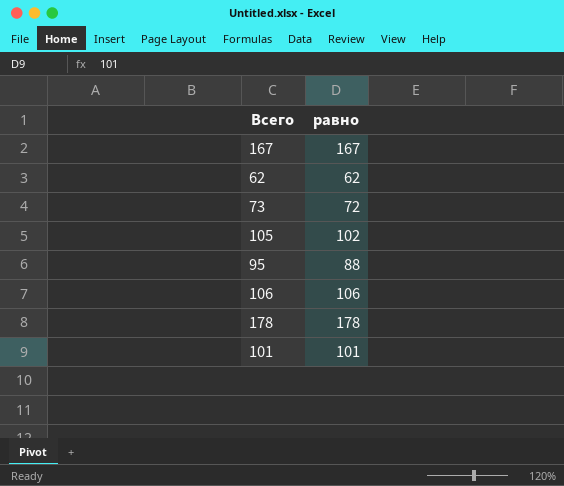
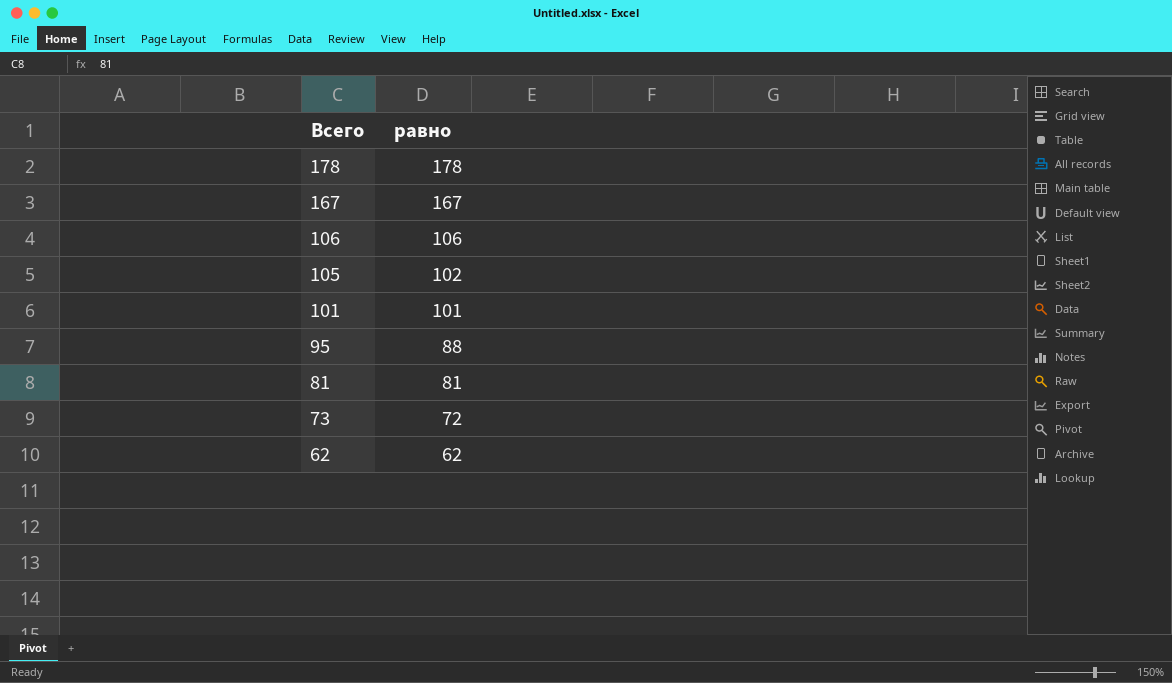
row order: none -> Всего descending
row 81: none -> 81

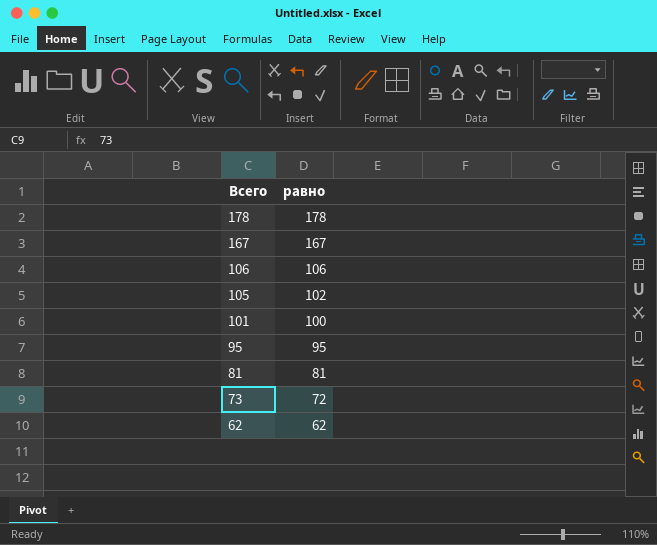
101 | равно: 101 -> 100
95 | равно: 88 -> 95

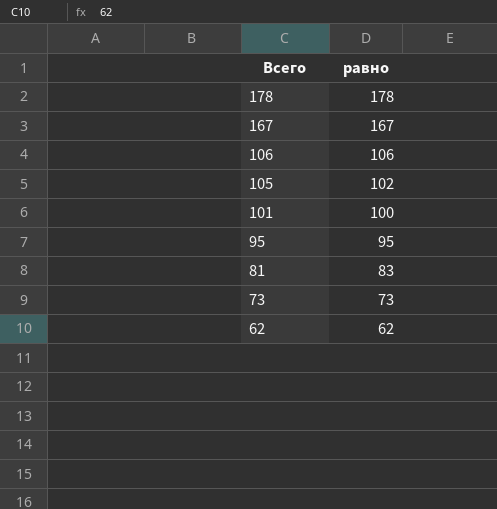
81 | равно: 81 -> 83
73 | равно: 72 -> 73

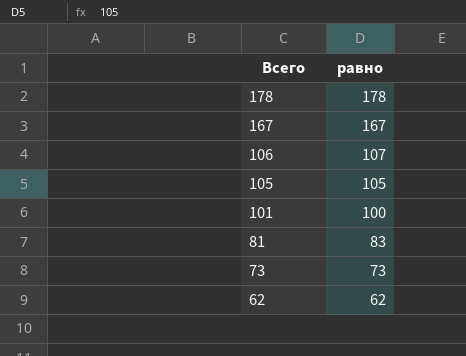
row 95: 95 -> none
106 | равно: 106 -> 107
105 | равно: 102 -> 105

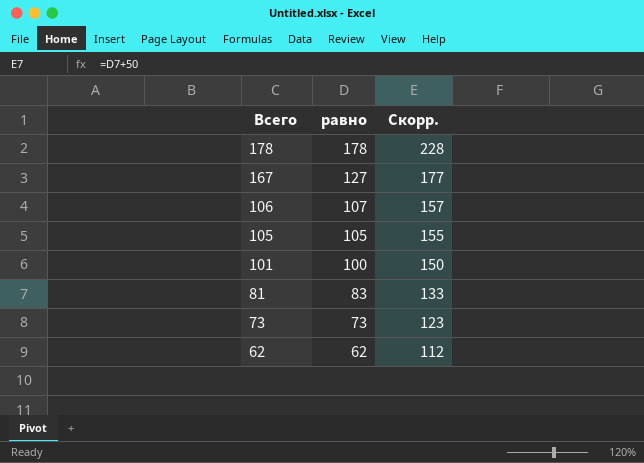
column Скорр. | formula: none -> [равно] + 50
167 | равно: 167 -> 127

